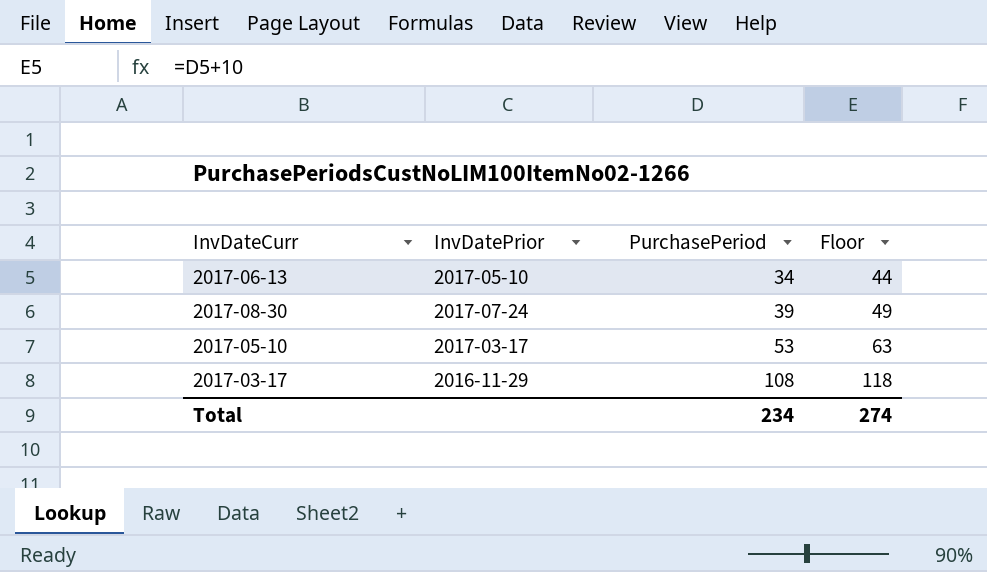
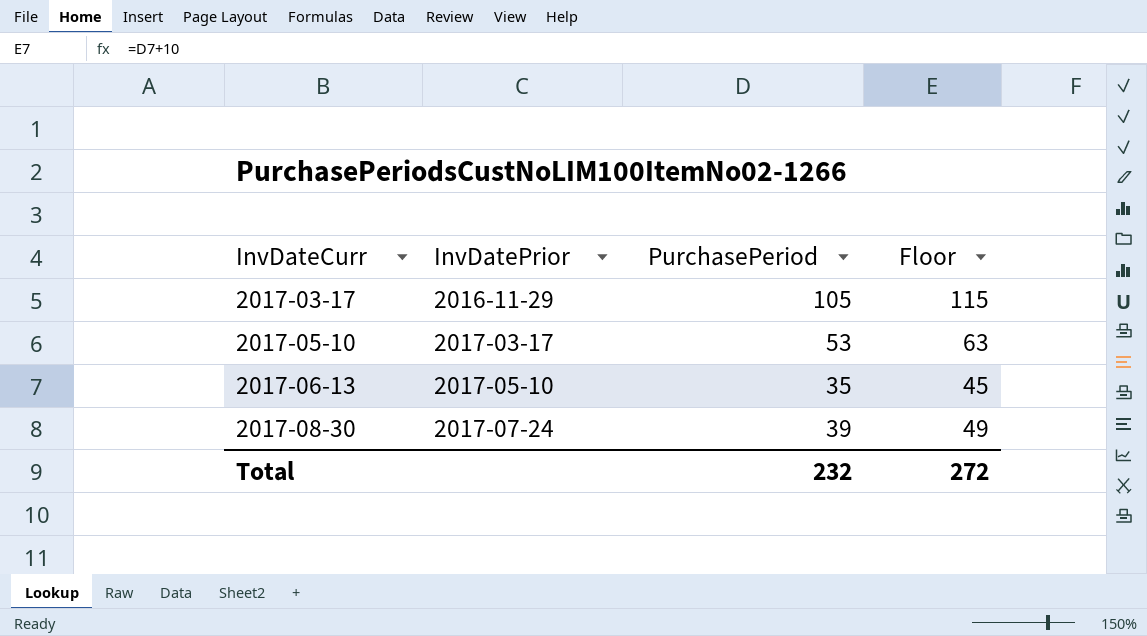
row order: PurchasePeriod ascending -> InvDateCurr ascending
2017-03-17 | PurchasePeriod: 108 -> 105
2017-03-17 | Floor: 118 -> 115
2017-06-13 | PurchasePeriod: 34 -> 35
2017-06-13 | Floor: 44 -> 45
Total | PurchasePeriod: 234 -> 232
Total | Floor: 274 -> 272

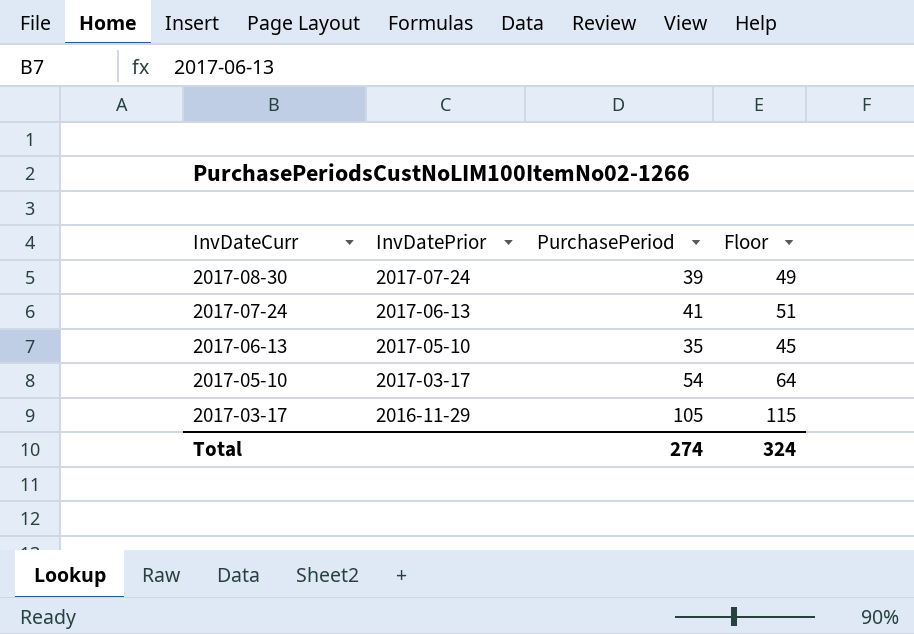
row order: InvDateCurr ascending -> InvDateCurr descending
row 2017-07-24: none -> 2017-06-13 | 41 | 51
2017-05-10 | PurchasePeriod: 53 -> 54
2017-05-10 | Floor: 63 -> 64
Total | PurchasePeriod: 232 -> 274
Total | Floor: 272 -> 324

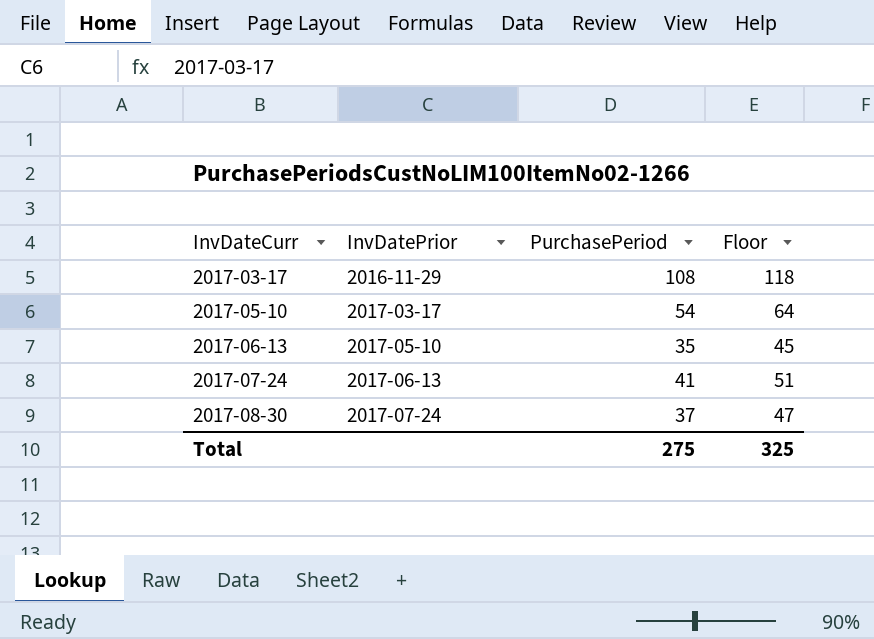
row order: InvDateCurr descending -> InvDateCurr ascending
2017-03-17 | PurchasePeriod: 105 -> 108
2017-03-17 | Floor: 115 -> 118
2017-08-30 | PurchasePeriod: 39 -> 37
2017-08-30 | Floor: 49 -> 47
Total | PurchasePeriod: 274 -> 275
Total | Floor: 324 -> 325

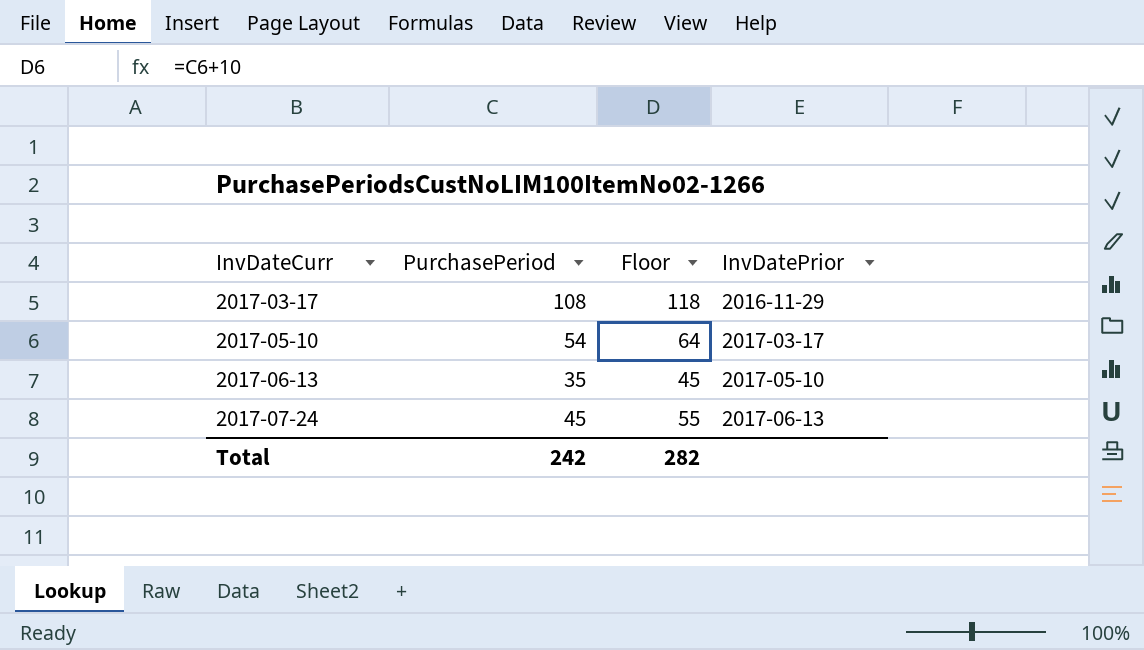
column InvDatePrior | position: 2 -> 4
row 2017-08-30: 2017-07-24 | 37 | 47 -> none
2017-07-24 | PurchasePeriod: 41 -> 45
2017-07-24 | Floor: 51 -> 55
Total | PurchasePeriod: 275 -> 242
Total | Floor: 325 -> 282

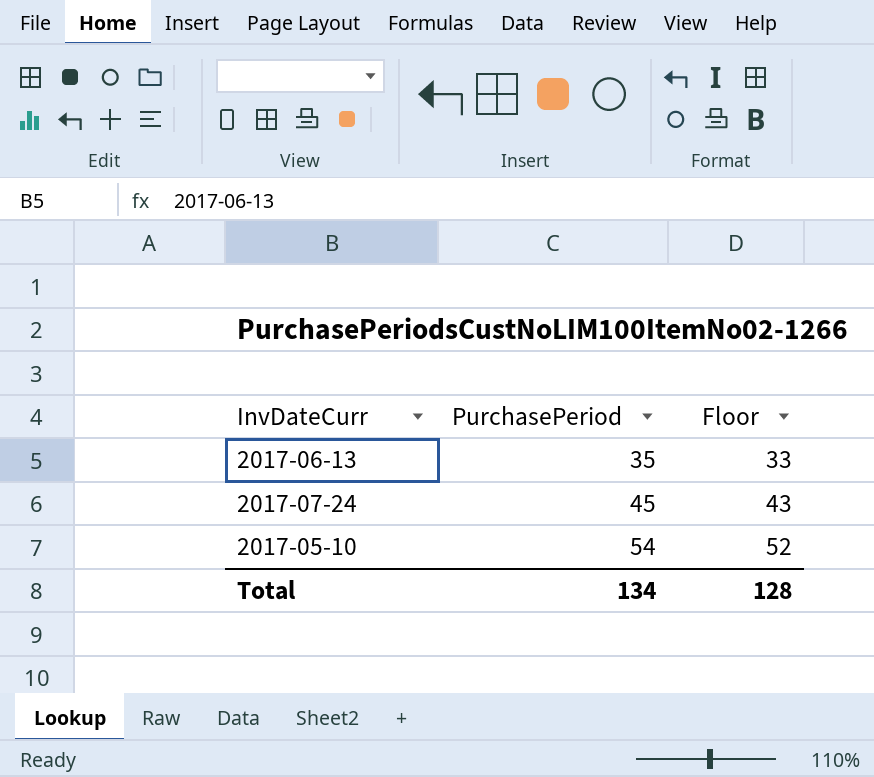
row order: InvDateCurr ascending -> PurchasePeriod ascending
column InvDatePrior | position: 4 -> none
column Floor | formula: [PurchasePeriod] + 10 -> [PurchasePeriod] - 2
row 2017-03-17: 108 | 118 | 2016-11-29 -> none
Total | PurchasePeriod: 242 -> 134
Total | Floor: 282 -> 128

